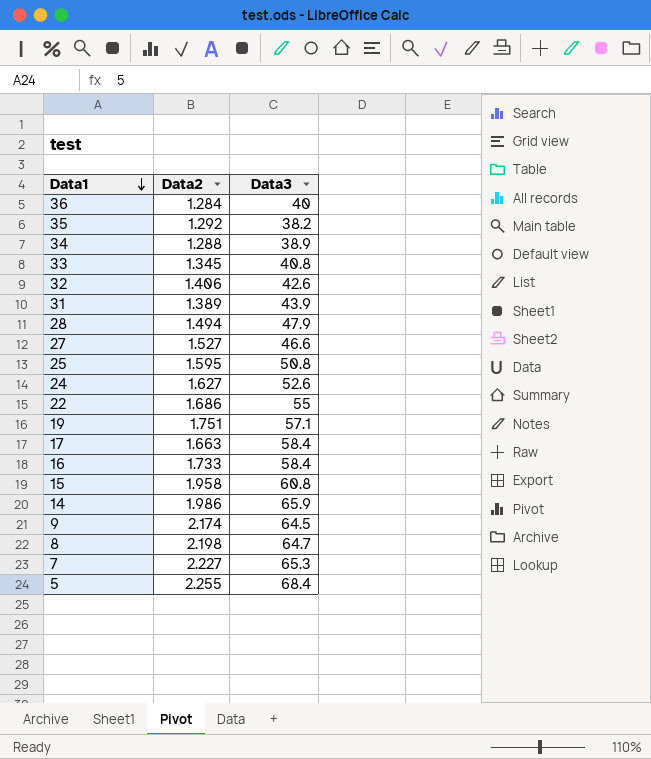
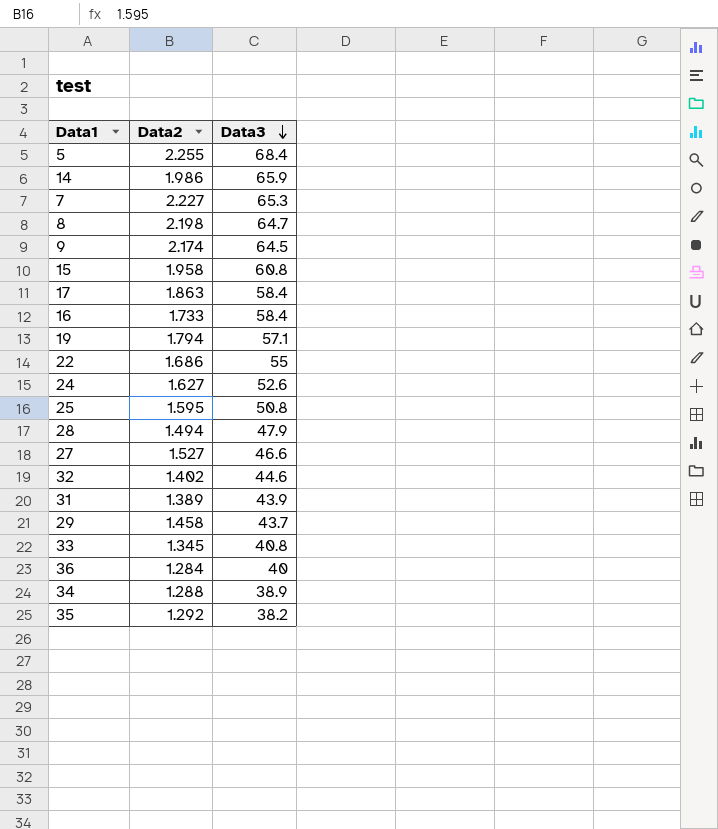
row order: Data1 descending -> Data3 descending
17 | Data2: 1.663 -> 1.863
19 | Data2: 1.751 -> 1.794
32 | Data2: 1.406 -> 1.402
32 | Data3: 42.6 -> 44.6
row 29: none -> 1.458 | 43.7

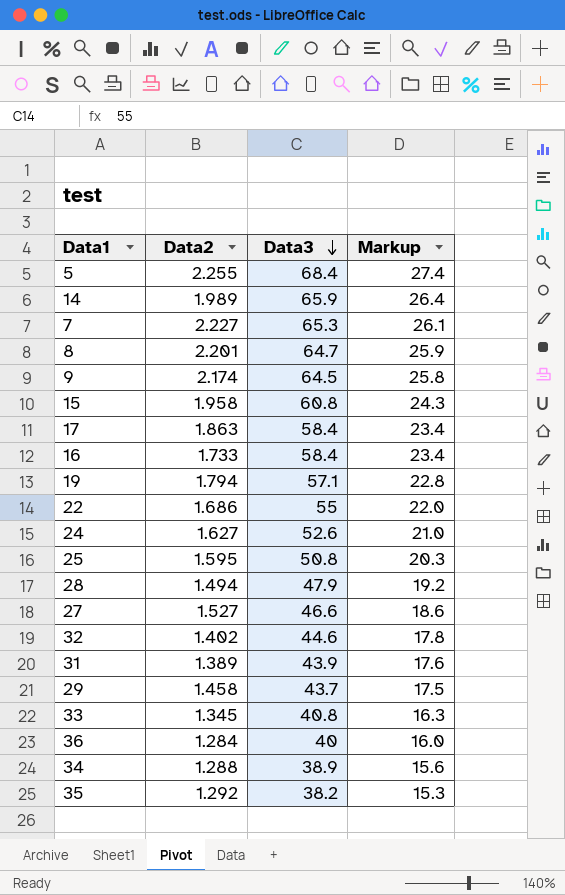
column Markup | formula: none -> [Data3] * 0.4
14 | Data2: 1.986 -> 1.989
8 | Data2: 2.198 -> 2.201

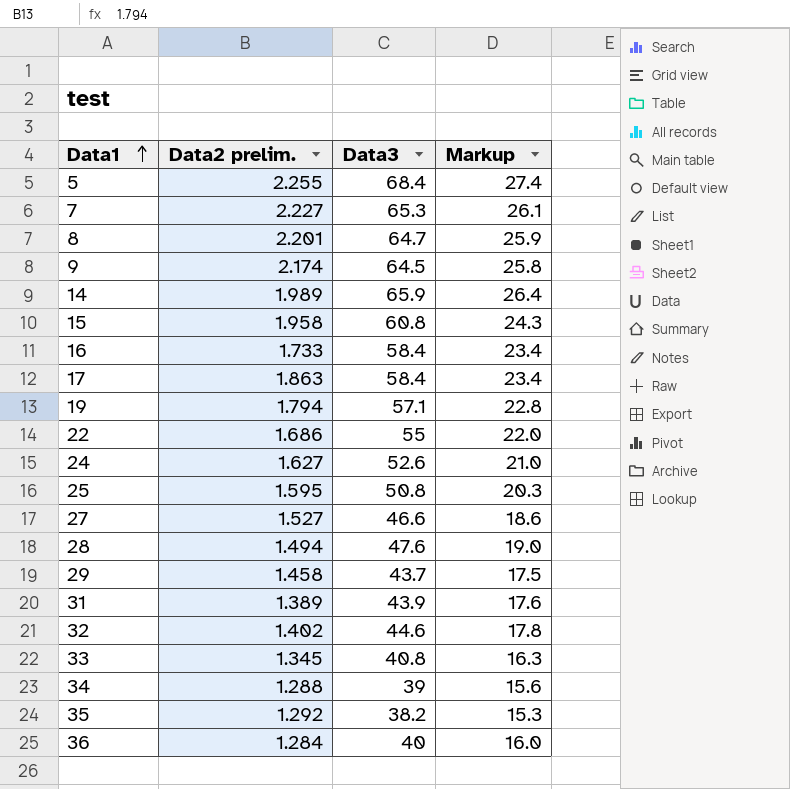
row order: Data3 descending -> Data1 ascending
column name: Data2 -> Data2 prelim.
28 | Data3: 47.9 -> 47.6
28 | Markup: 19.2 -> 19.0
34 | Data3: 38.9 -> 39

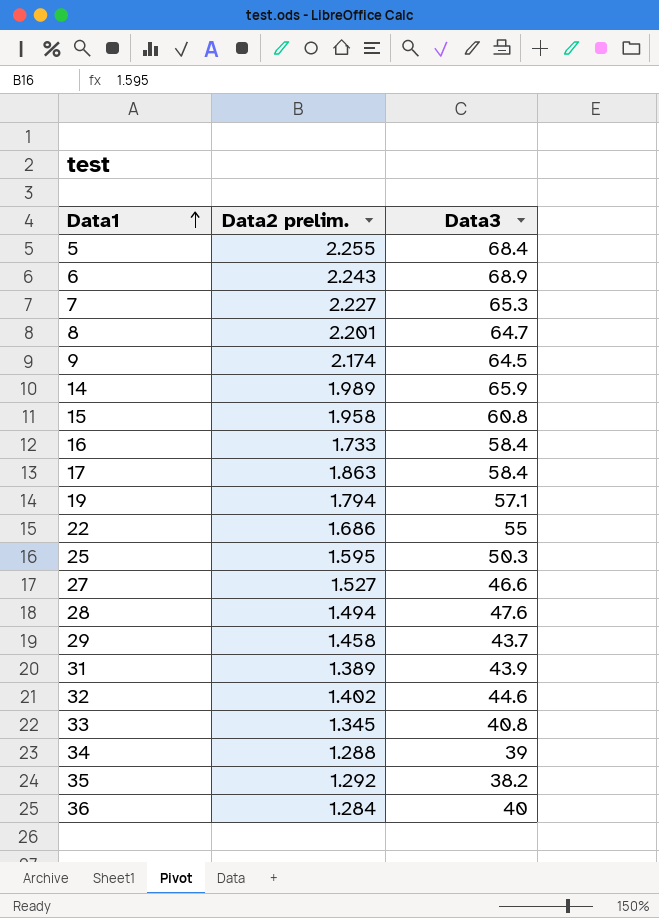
column Markup | formula: [Data3] * 0.4 -> none
row 24: 1.627 | 52.6 | 21.0 -> none
row 6: none -> 2.243 | 68.9
25 | Data3: 50.8 -> 50.3

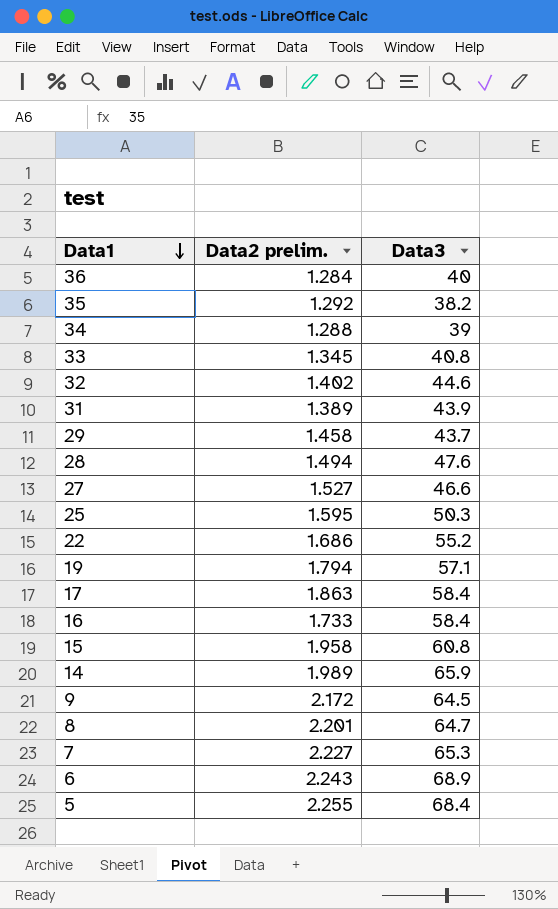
row order: Data1 ascending -> Data1 descending
22 | Data3: 55 -> 55.2
9 | Data2 prelim.: 2.174 -> 2.172

